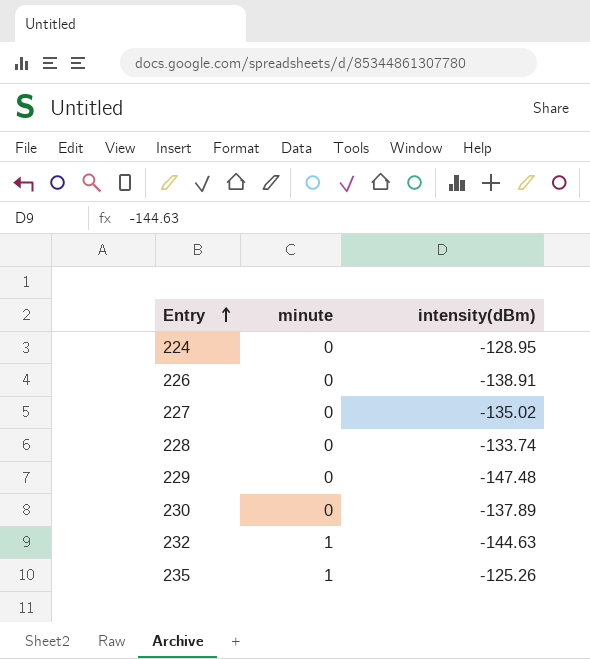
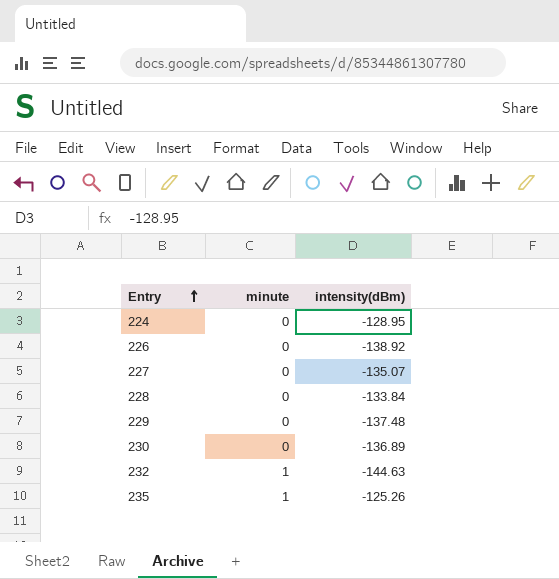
226 | intensity(dBm): -138.91 -> -138.92
227 | intensity(dBm): -135.02 -> -135.07
228 | intensity(dBm): -133.74 -> -133.84
229 | intensity(dBm): -147.48 -> -137.48
230 | intensity(dBm): -137.89 -> -136.89

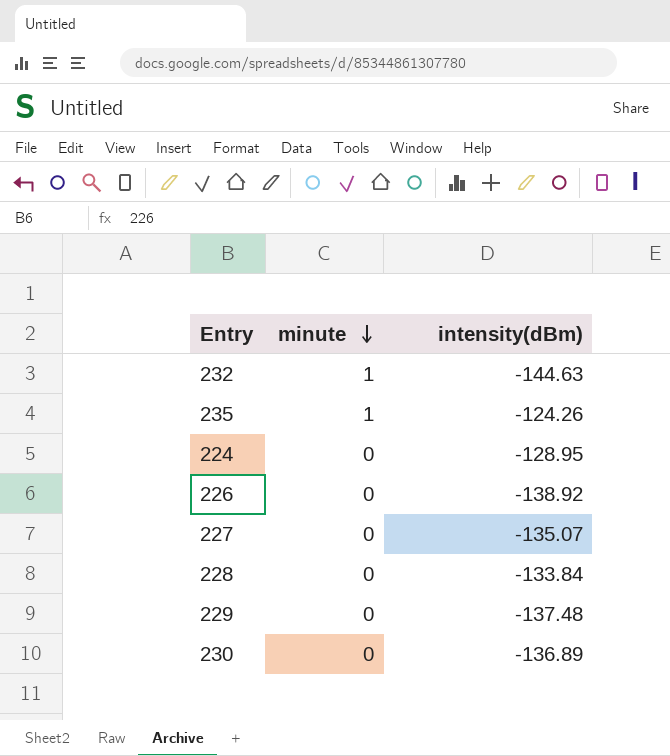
row order: Entry ascending -> minute descending
235 | intensity(dBm): -125.26 -> -124.26

